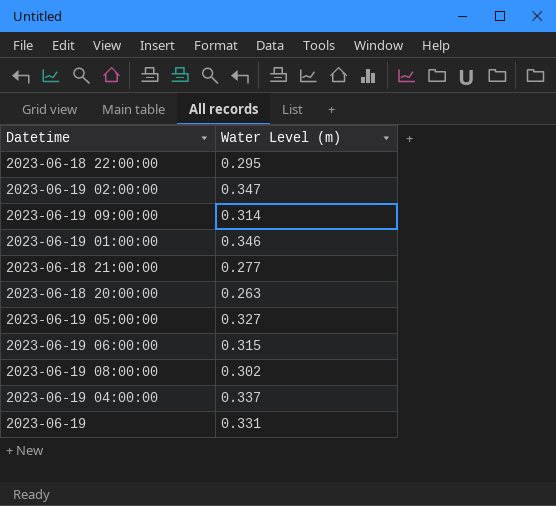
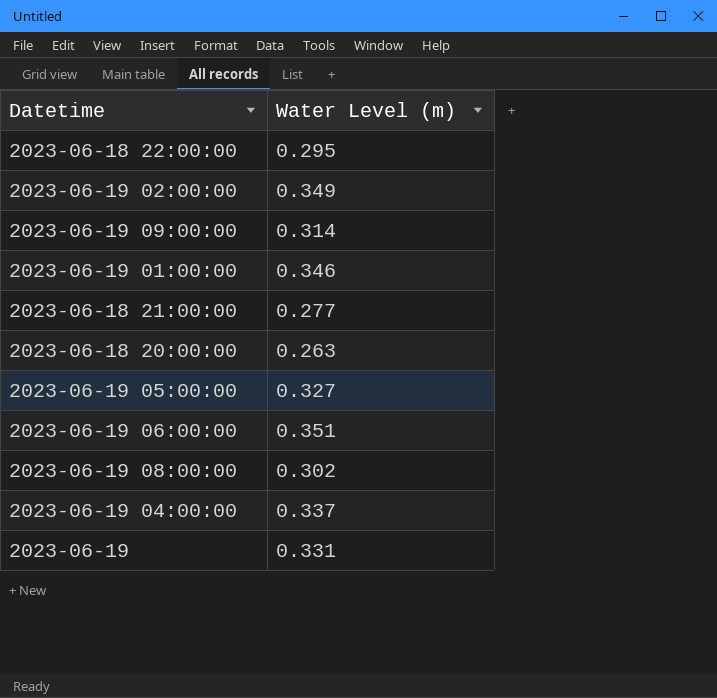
2023-06-19 02:00:00 | Water Level (m): 0.347 -> 0.349
2023-06-19 06:00:00 | Water Level (m): 0.315 -> 0.351

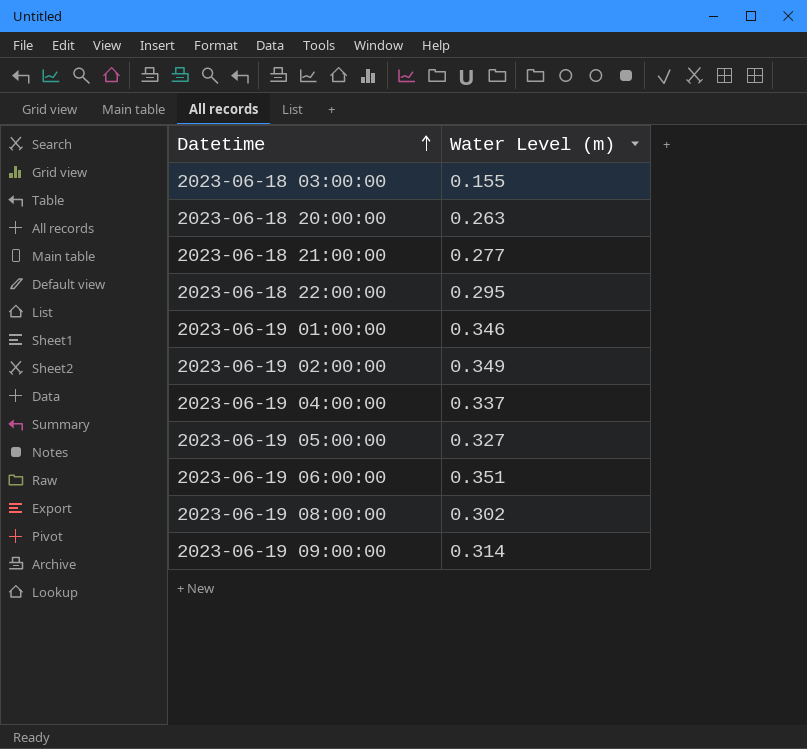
row order: none -> Datetime ascending
row 2023-06-19: 0.331 -> none
row 2023-06-18 03:00:00: none -> 0.155

